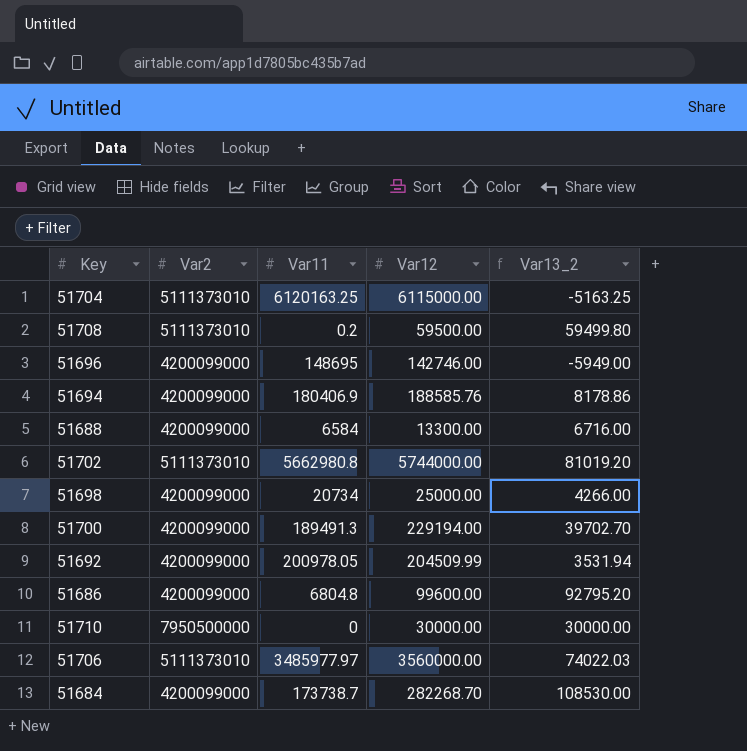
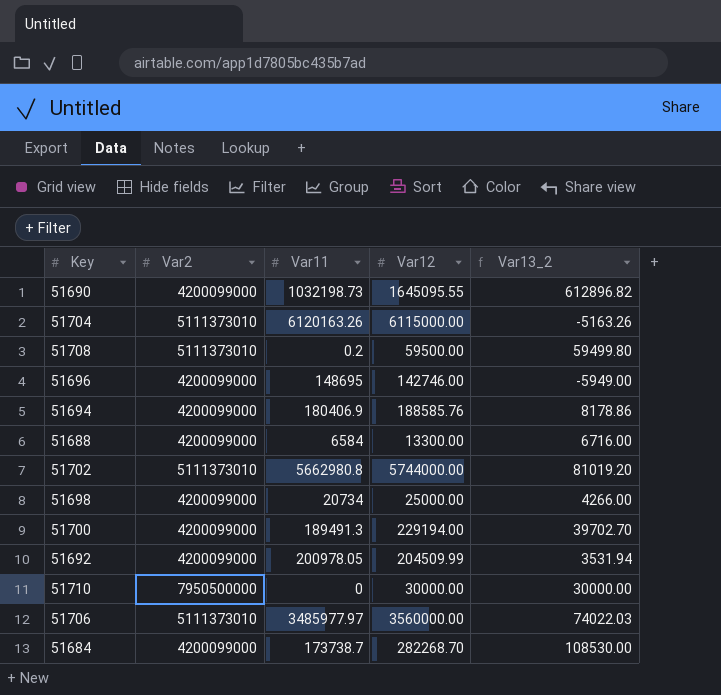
row 51686: 4200099000 | 6804.8 | 99600.00 | 92795.20 -> none
row 51690: none -> 4200099000 | 1032198.73 | 1645095.55 | 612896.82
51704 | Var11: 6120163.25 -> 6120163.26
51704 | Var13_2: -5163.25 -> -5163.26

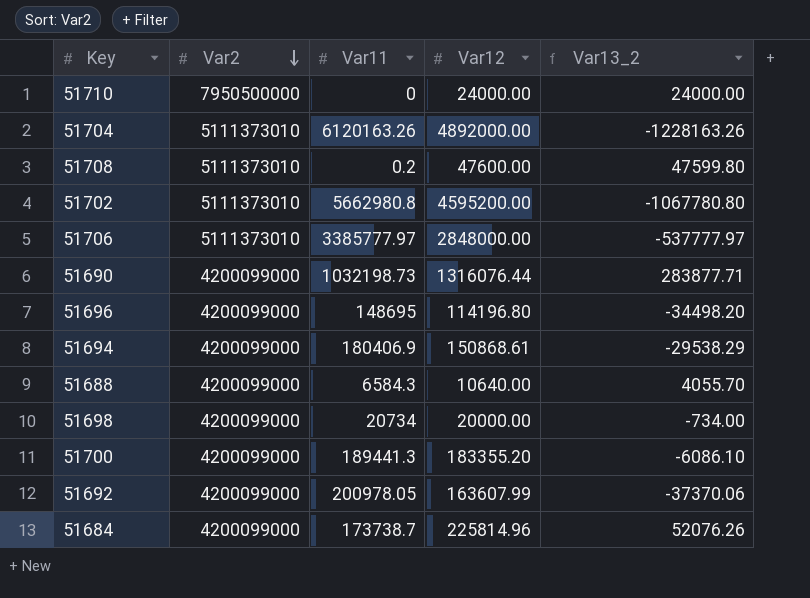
row order: none -> Var2 descending
51710 | Var12: 30000.00 -> 24000.00
51710 | Var13_2: 30000.00 -> 24000.00
51704 | Var12: 6115000.00 -> 4892000.00
51704 | Var13_2: -5163.26 -> -1228163.26
51708 | Var12: 59500.00 -> 47600.00
51708 | Var13_2: 59499.80 -> 47599.80
51702 | Var12: 5744000.00 -> 4595200.00
51702 | Var13_2: 81019.20 -> -1067780.80
51706 | Var11: 3485977.97 -> 3385777.97
51706 | Var12: 3560000.00 -> 2848000.00
51706 | Var13_2: 74022.03 -> -537777.97
51690 | Var12: 1645095.55 -> 1316076.44
51690 | Var13_2: 612896.82 -> 283877.71
51696 | Var12: 142746.00 -> 114196.80
51696 | Var13_2: -5949.00 -> -34498.20
51694 | Var12: 188585.76 -> 150868.61
51694 | Var13_2: 8178.86 -> -29538.29
51688 | Var11: 6584 -> 6584.3
51688 | Var12: 13300.00 -> 10640.00
51688 | Var13_2: 6716.00 -> 4055.70
51698 | Var12: 25000.00 -> 20000.00
51698 | Var13_2: 4266.00 -> -734.00
51700 | Var11: 189491.3 -> 189441.3
51700 | Var12: 229194.00 -> 183355.20
51700 | Var13_2: 39702.70 -> -6086.10
51692 | Var12: 204509.99 -> 163607.99
51692 | Var13_2: 3531.94 -> -37370.06
51684 | Var12: 282268.70 -> 225814.96
51684 | Var13_2: 108530.00 -> 52076.26

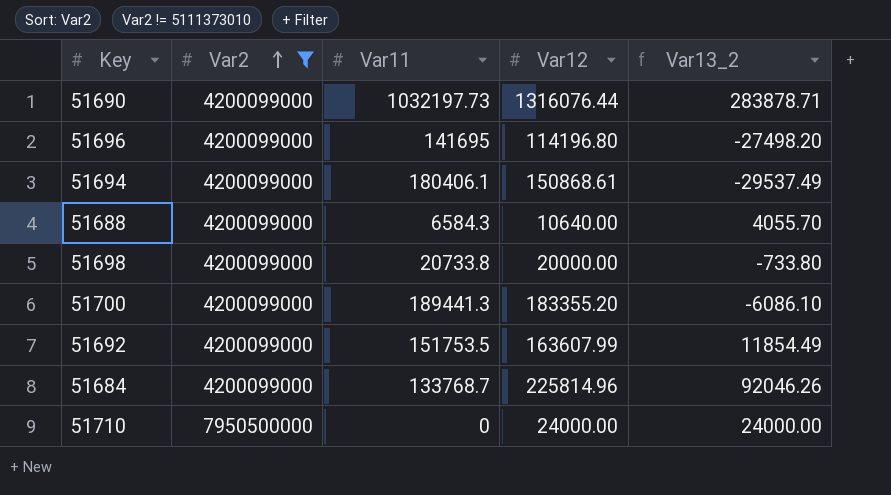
filter: none -> Var2 != 5111373010
row order: Var2 descending -> Var2 ascending
51690 | Var11: 1032198.73 -> 1032197.73
51690 | Var13_2: 283877.71 -> 283878.71
51696 | Var11: 148695 -> 141695
51696 | Var13_2: -34498.20 -> -27498.20
51694 | Var11: 180406.9 -> 180406.1
51694 | Var13_2: -29538.29 -> -29537.49
51698 | Var11: 20734 -> 20733.8
51698 | Var13_2: -734.00 -> -733.80
51692 | Var11: 200978.05 -> 151753.5
51692 | Var13_2: -37370.06 -> 11854.49
51684 | Var11: 173738.7 -> 133768.7
51684 | Var13_2: 52076.26 -> 92046.26

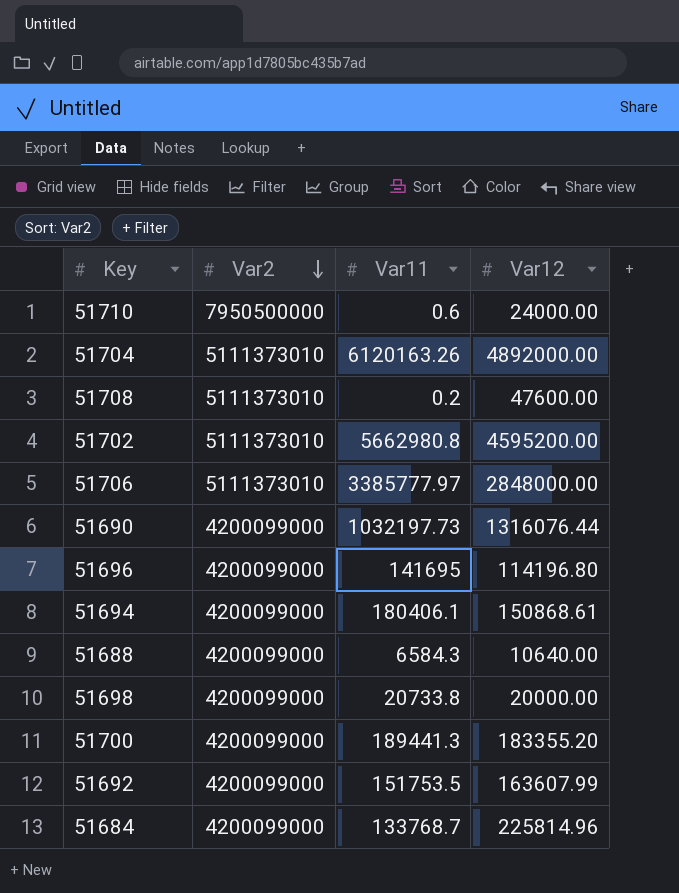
filter: Var2 != 5111373010 -> none
row order: Var2 ascending -> Var2 descending
column Var13_2 | formula: [Var12] - [Var11] -> none
51710 | Var11: 0 -> 0.6

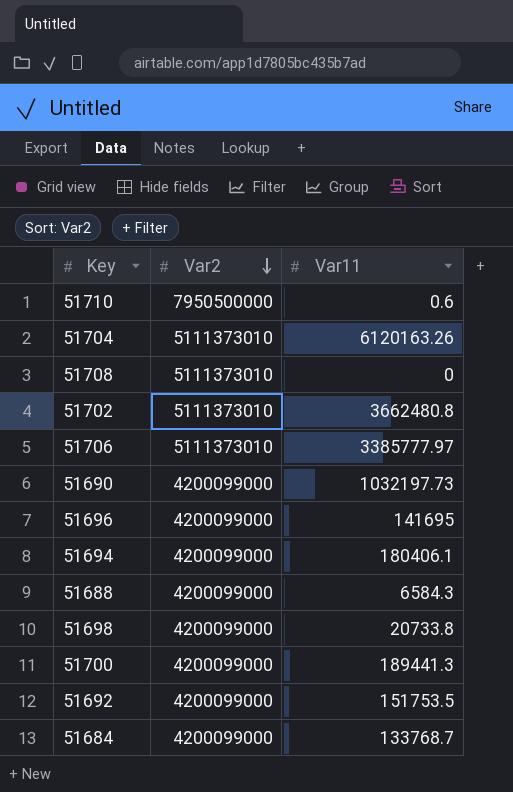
column Var12 | position: 4 -> none
51708 | Var11: 0.2 -> 0
51702 | Var11: 5662980.8 -> 3662480.8

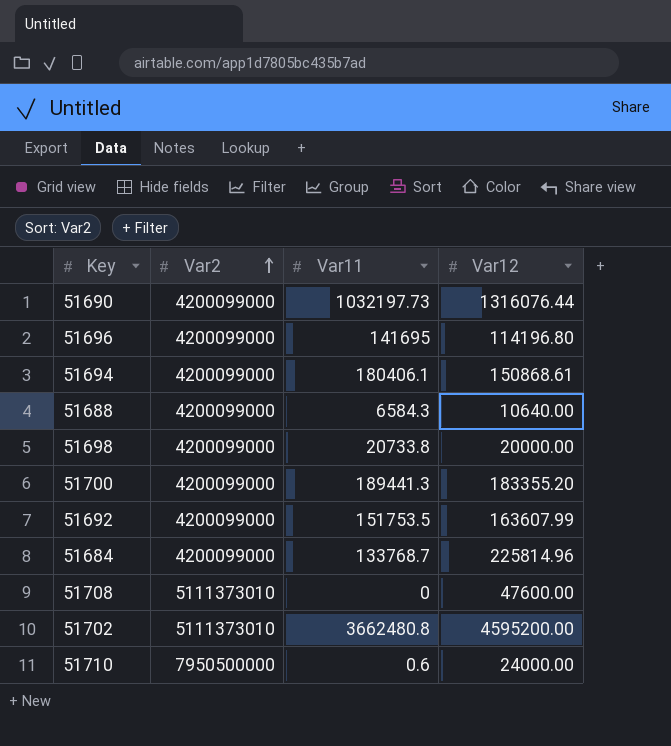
row order: Var2 descending -> Var2 ascending
column Var12 | position: none -> 4
row 51704: 5111373010 | 6120163.26 -> none
row 51706: 5111373010 | 3385777.97 -> none

